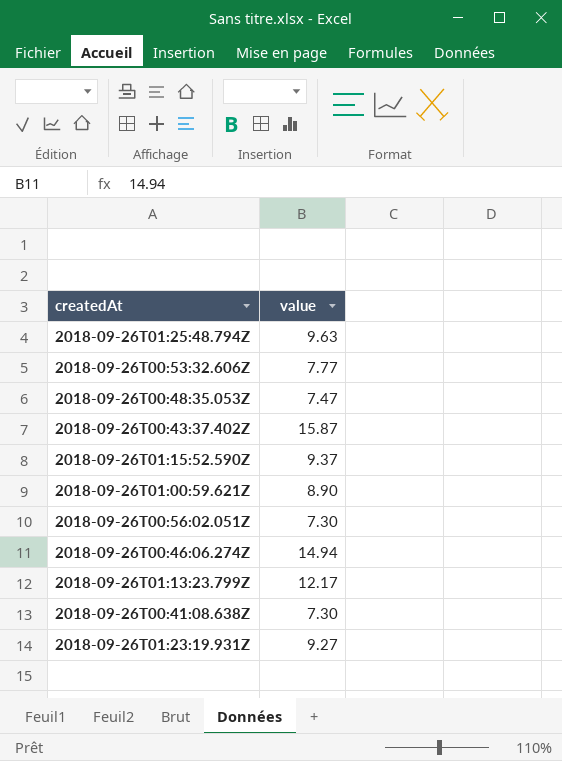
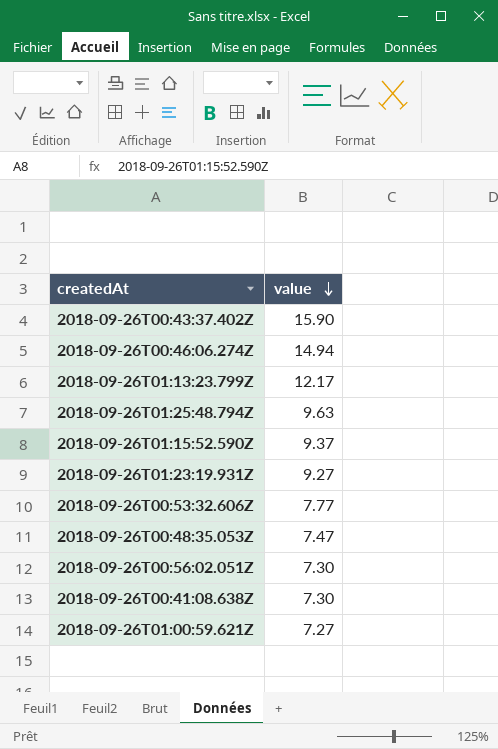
row order: none -> value descending
2018-09-26T00:43:37.402Z | value: 15.87 -> 15.90
2018-09-26T01:00:59.621Z | value: 8.90 -> 7.27

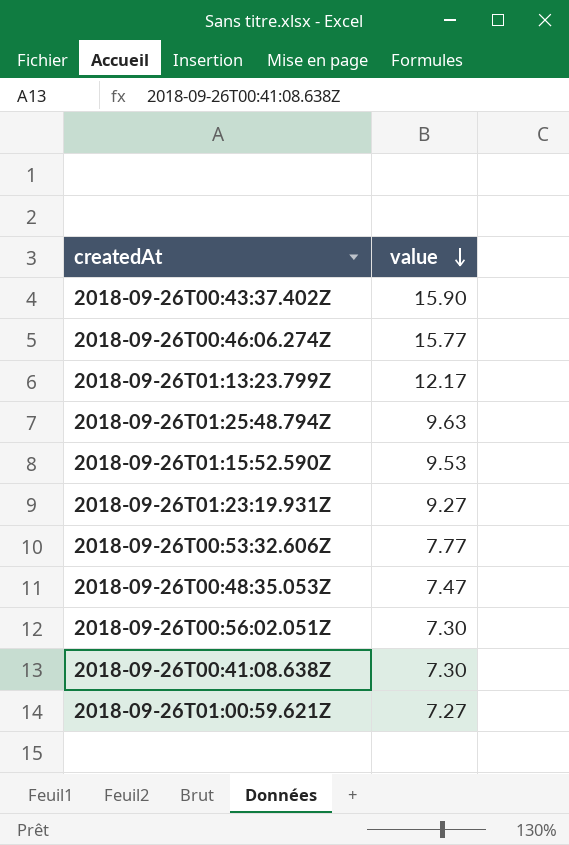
2018-09-26T00:46:06.274Z | value: 14.94 -> 15.77
2018-09-26T01:15:52.590Z | value: 9.37 -> 9.53

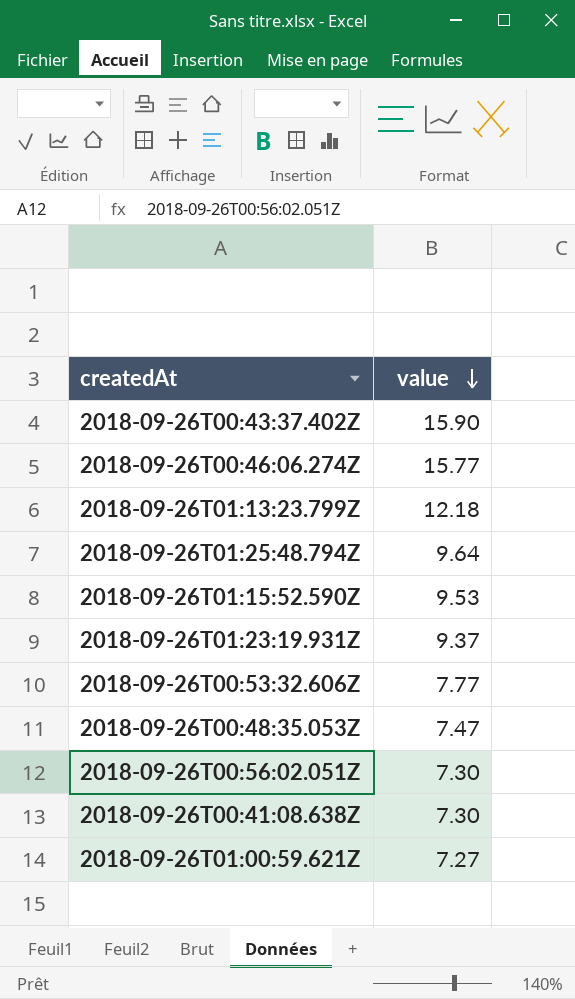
2018-09-26T01:13:23.799Z | value: 12.17 -> 12.18
2018-09-26T01:25:48.794Z | value: 9.63 -> 9.64
2018-09-26T01:23:19.931Z | value: 9.27 -> 9.37

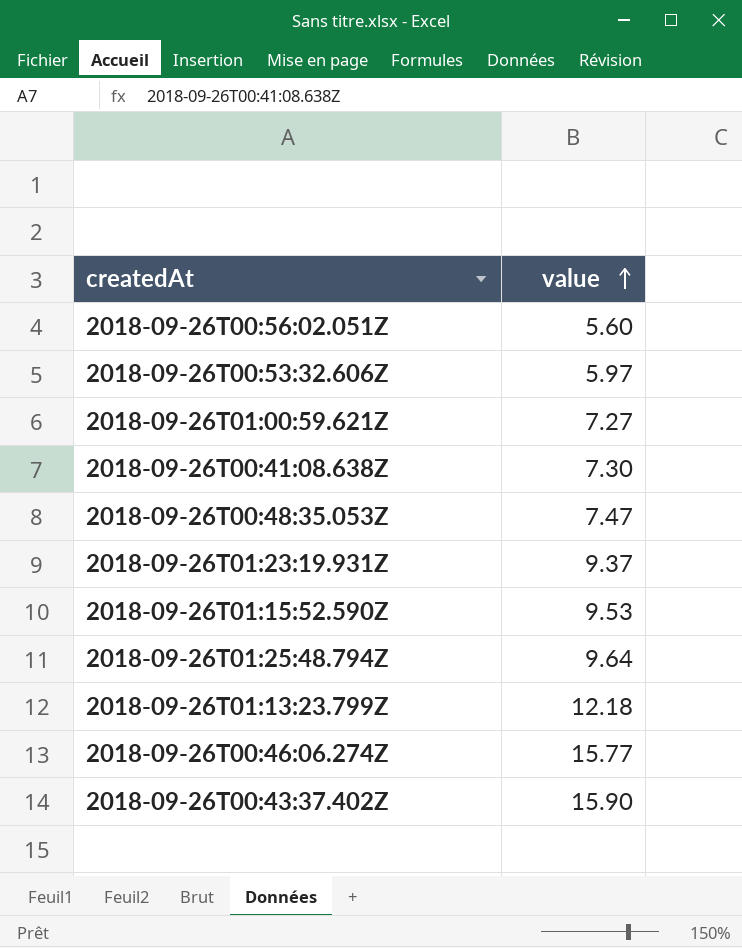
row order: value descending -> value ascending
2018-09-26T00:56:02.051Z | value: 7.30 -> 5.60
2018-09-26T00:53:32.606Z | value: 7.77 -> 5.97

